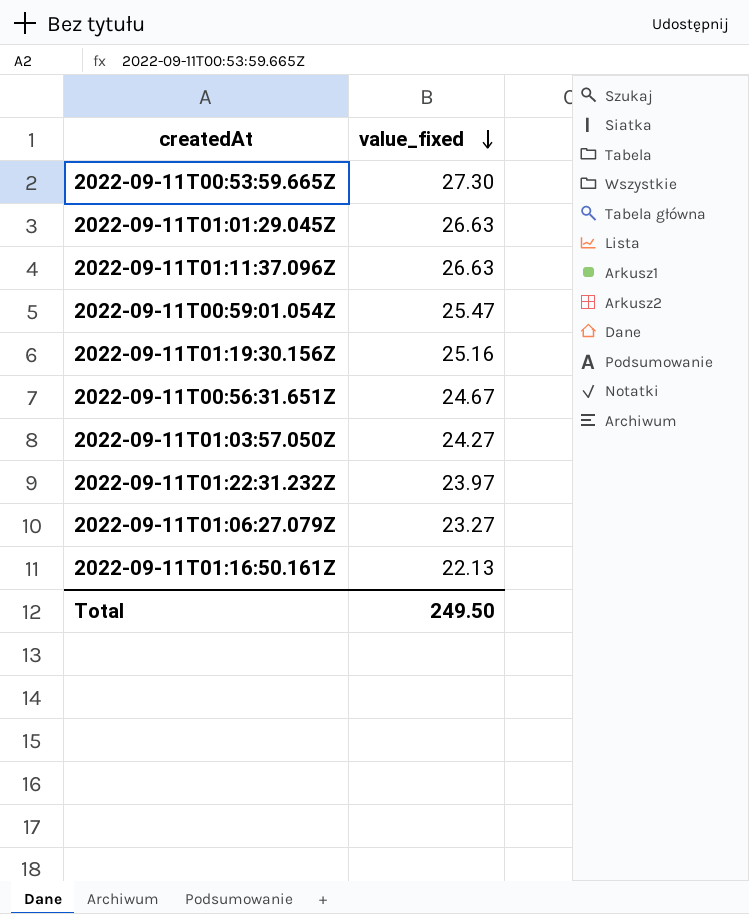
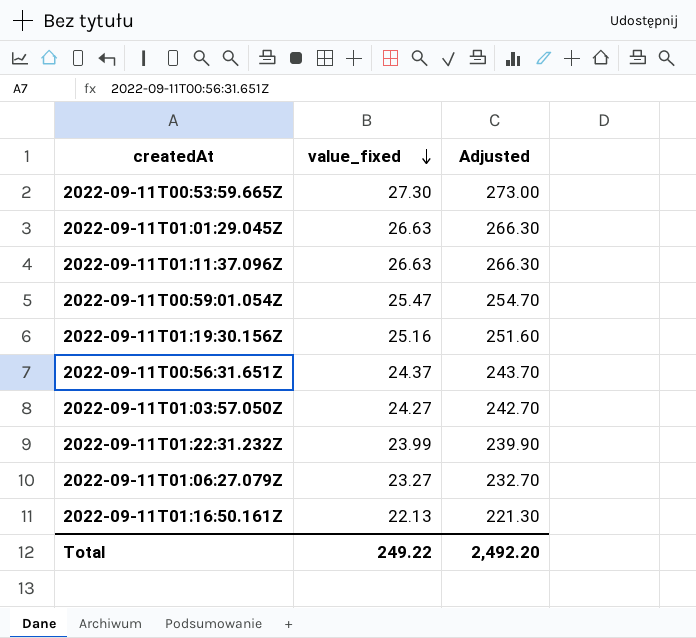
column Adjusted | formula: none -> [value_fixed] * 10
2022-09-11T00:56:31.651Z | value_fixed: 24.67 -> 24.37
2022-09-11T01:22:31.232Z | value_fixed: 23.97 -> 23.99
Total | value_fixed: 249.50 -> 249.22

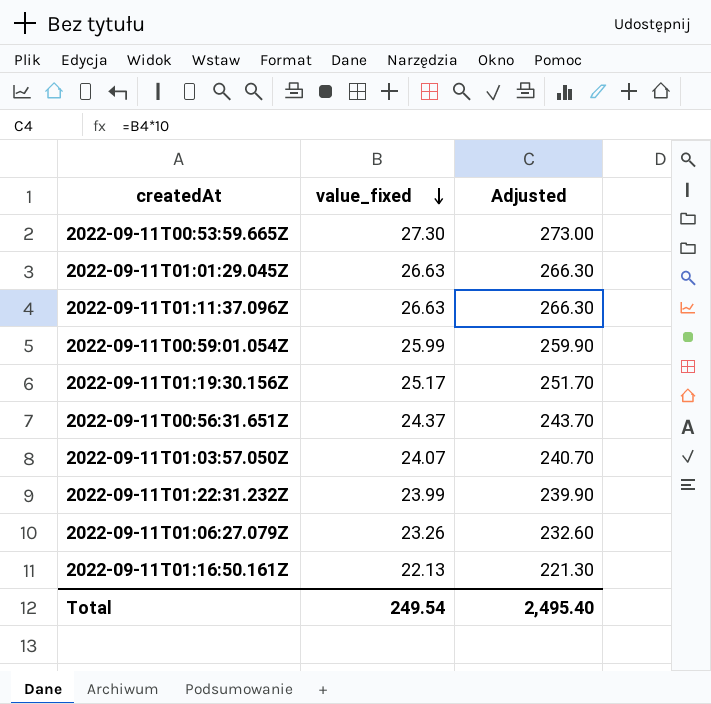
2022-09-11T00:59:01.054Z | value_fixed: 25.47 -> 25.99
2022-09-11T00:59:01.054Z | Adjusted: 254.70 -> 259.90
2022-09-11T01:19:30.156Z | value_fixed: 25.16 -> 25.17
2022-09-11T01:19:30.156Z | Adjusted: 251.60 -> 251.70
2022-09-11T01:03:57.050Z | value_fixed: 24.27 -> 24.07
2022-09-11T01:03:57.050Z | Adjusted: 242.70 -> 240.70
2022-09-11T01:06:27.079Z | value_fixed: 23.27 -> 23.26
2022-09-11T01:06:27.079Z | Adjusted: 232.70 -> 232.60
Total | value_fixed: 249.22 -> 249.54
Total | Adjusted: 2,492.20 -> 2,495.40

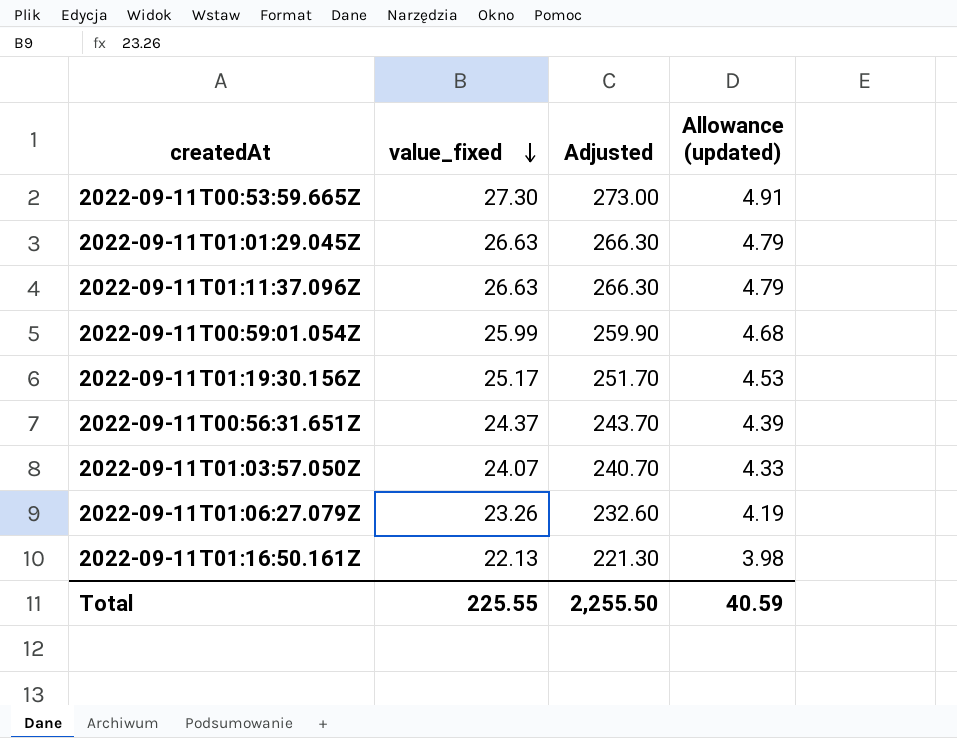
column Allowance (updated) | formula: none -> [value_fixed] * 0.18
row 2022-09-11T01:22:31.232Z: 23.99 | 239.90 -> none
Total | value_fixed: 249.54 -> 225.55
Total | Adjusted: 2,495.40 -> 2,255.50

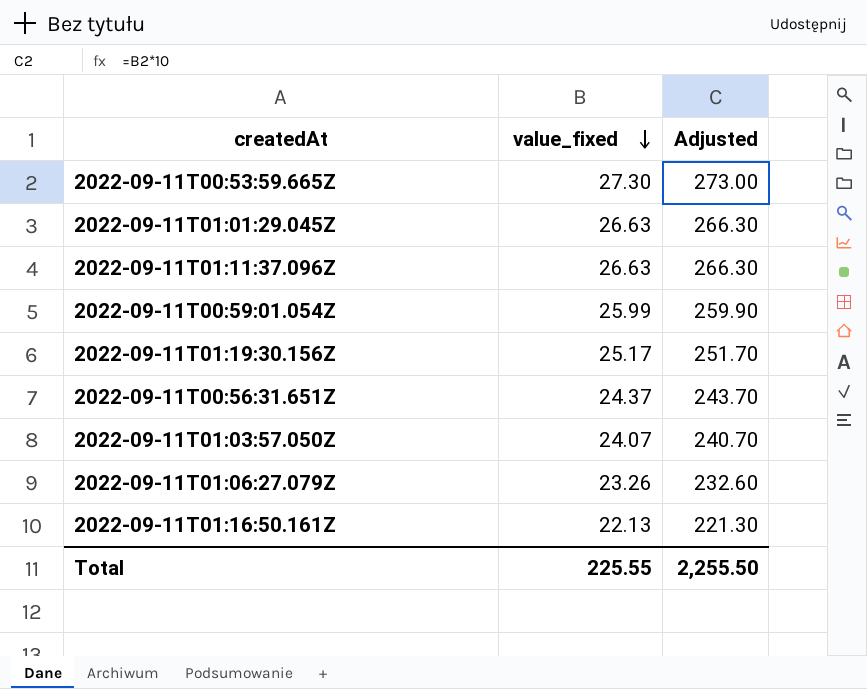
column Allowance (updated) | formula: [value_fixed] * 0.18 -> none

